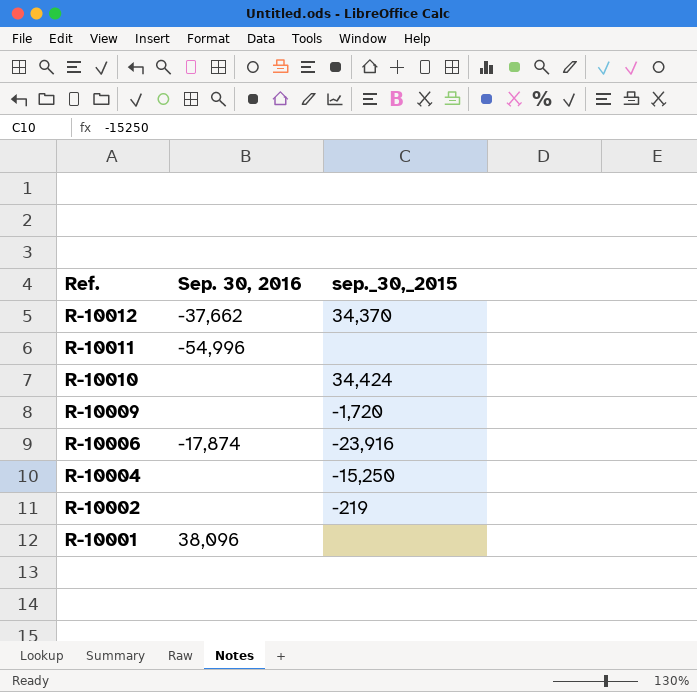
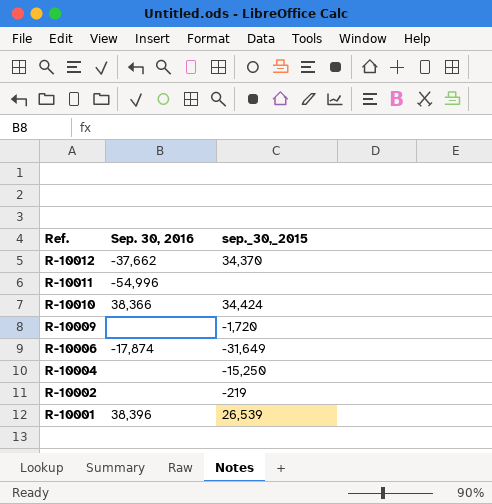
R-10010 | Sep. 30, 2016: none -> 38,366
R-10006 | sep._30,_2015: -23,916 -> -31,649
R-10001 | Sep. 30, 2016: 38,096 -> 38,396
R-10001 | sep._30,_2015: none -> 26,539

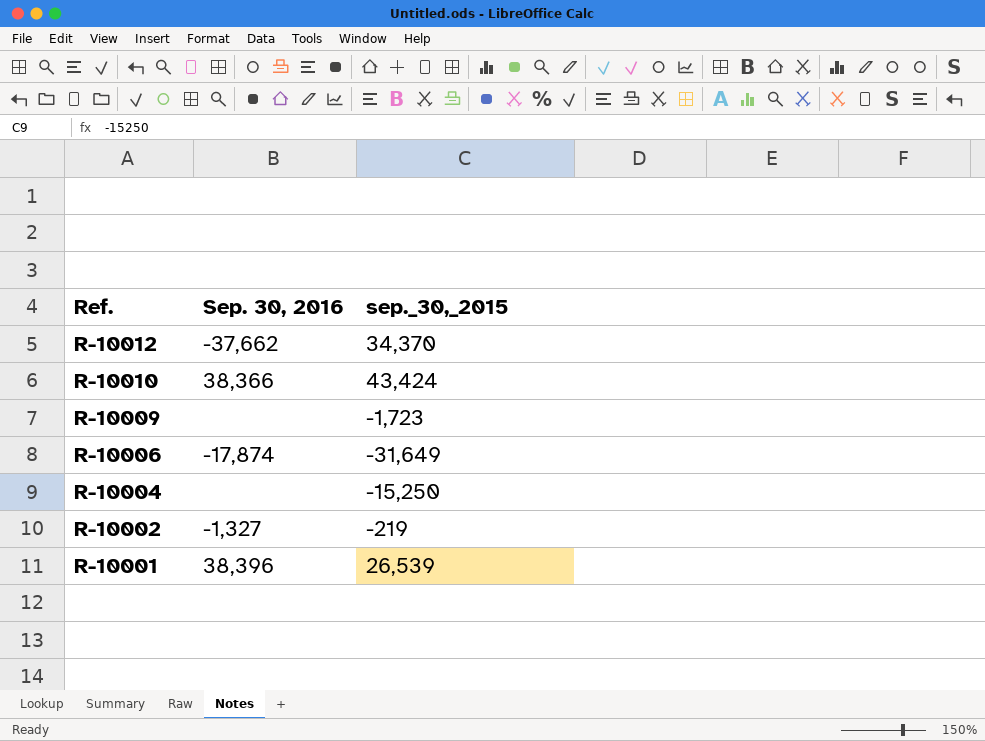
row R-10011: -54,996 | none -> none
R-10010 | sep._30,_2015: 34,424 -> 43,424
R-10009 | sep._30,_2015: -1,720 -> -1,723
R-10002 | Sep. 30, 2016: none -> -1,327

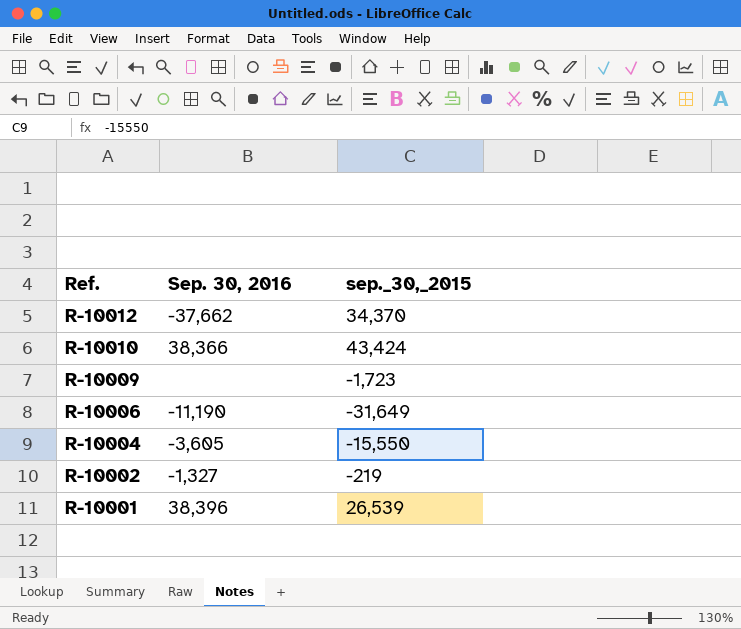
R-10006 | Sep. 30, 2016: -17,874 -> -11,190
R-10004 | Sep. 30, 2016: none -> -3,605
R-10004 | sep._30,_2015: -15,250 -> -15,550

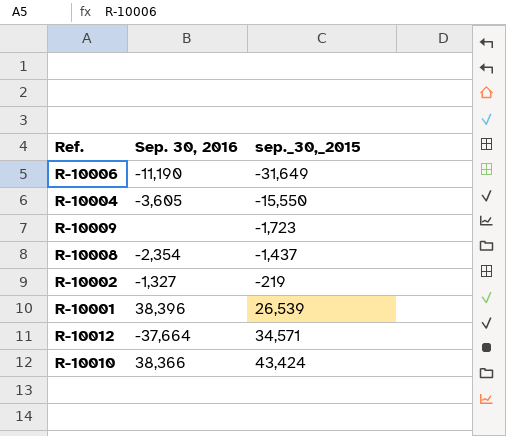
row order: Ref. descending -> sep._30,_2015 ascending
row R-10008: none -> -2,354 | -1,437
R-10012 | Sep. 30, 2016: -37,662 -> -37,664
R-10012 | sep._30,_2015: 34,370 -> 34,571

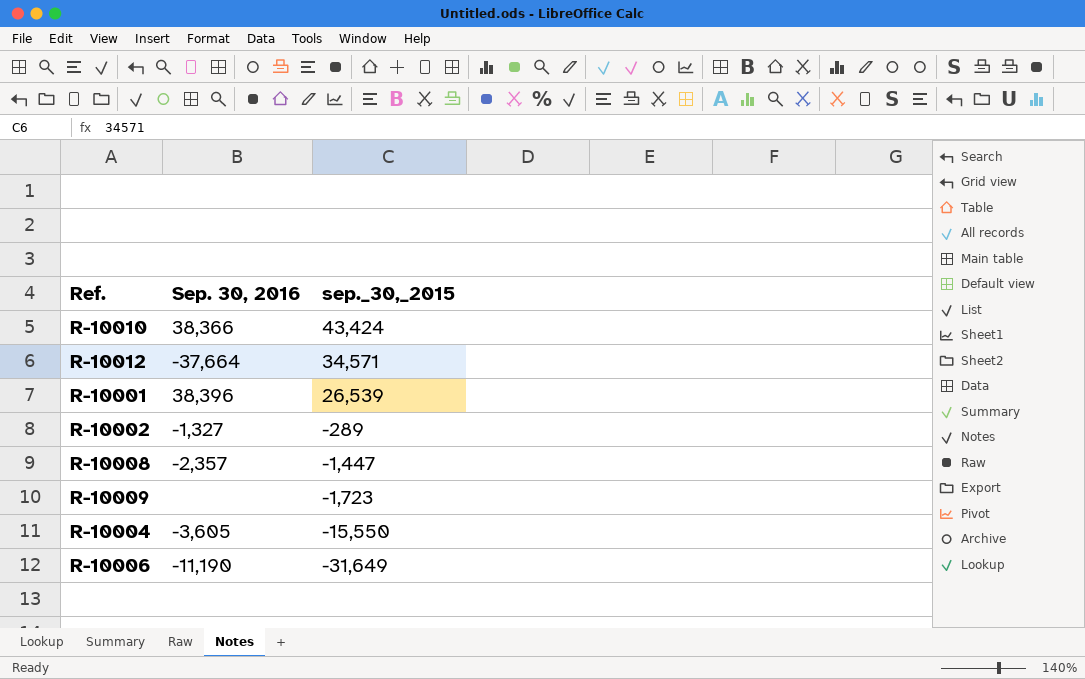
row order: sep._30,_2015 ascending -> sep._30,_2015 descending
R-10002 | sep._30,_2015: -219 -> -289
R-10008 | Sep. 30, 2016: -2,354 -> -2,357
R-10008 | sep._30,_2015: -1,437 -> -1,447

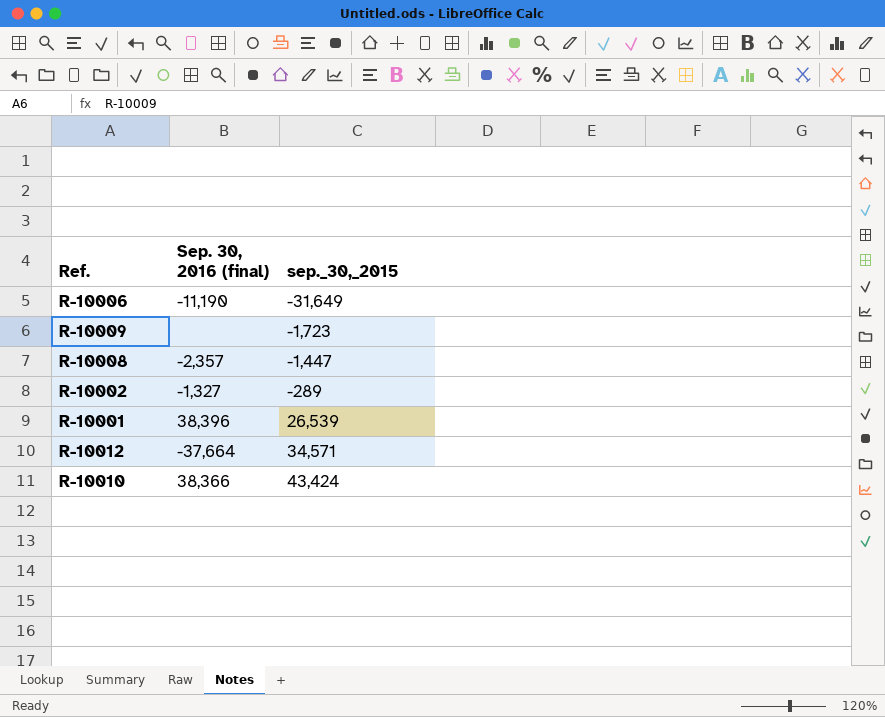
row order: sep._30,_2015 descending -> sep._30,_2015 ascending
column name: Sep. 30, 2016 -> Sep. 30, 2016 (final)
row R-10004: -3,605 | -15,550 -> none

